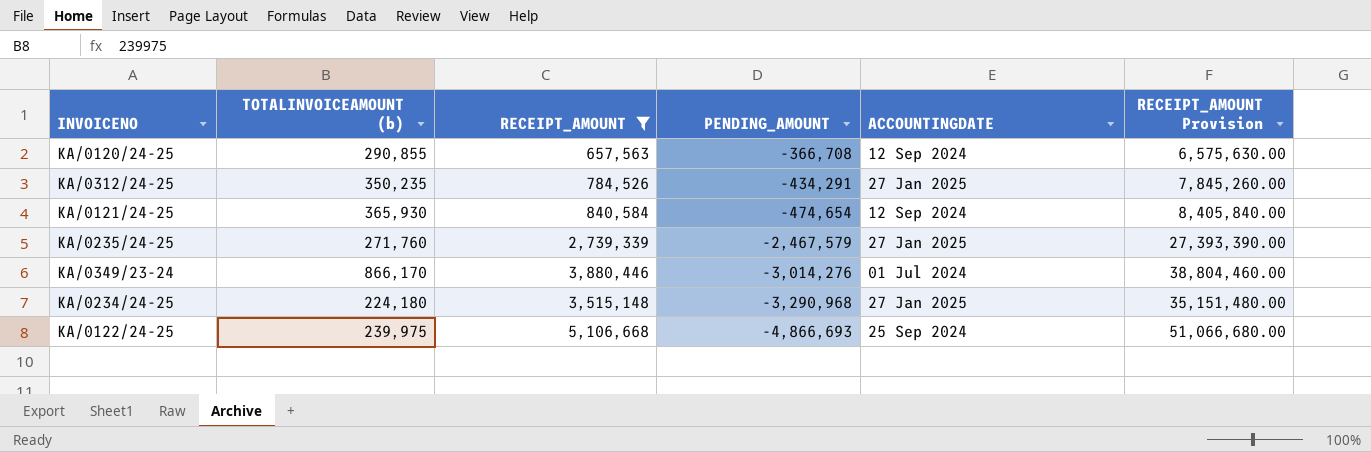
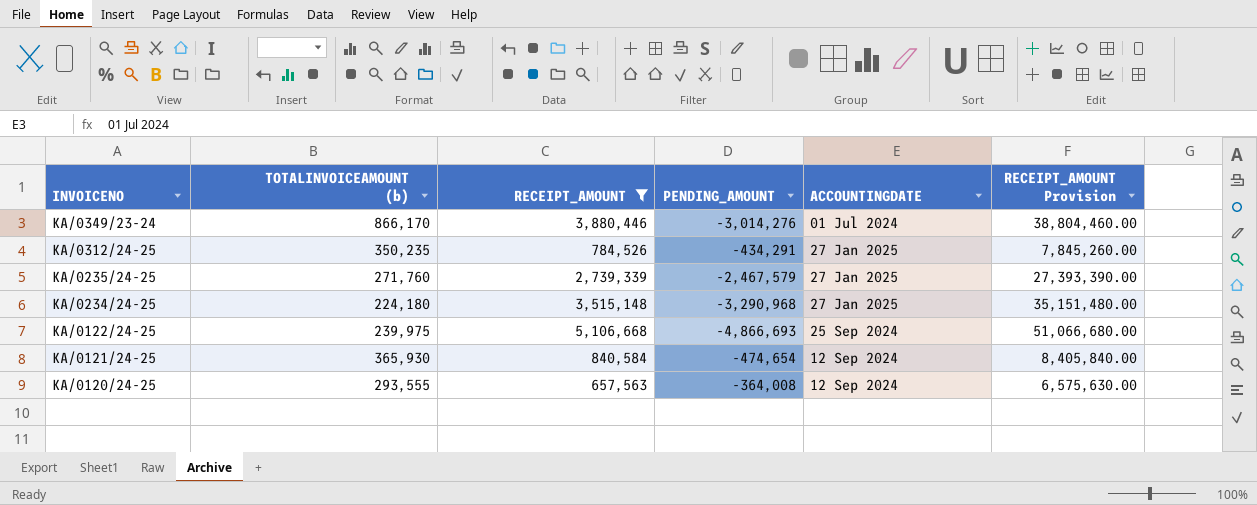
row order: PENDING_AMOUNT descending -> INVOICENO descending
KA/0120/24-25 | TOTALINVOICEAMOUNT (b): 290,855 -> 293,555
KA/0120/24-25 | PENDING_AMOUNT: -366,708 -> -364,008

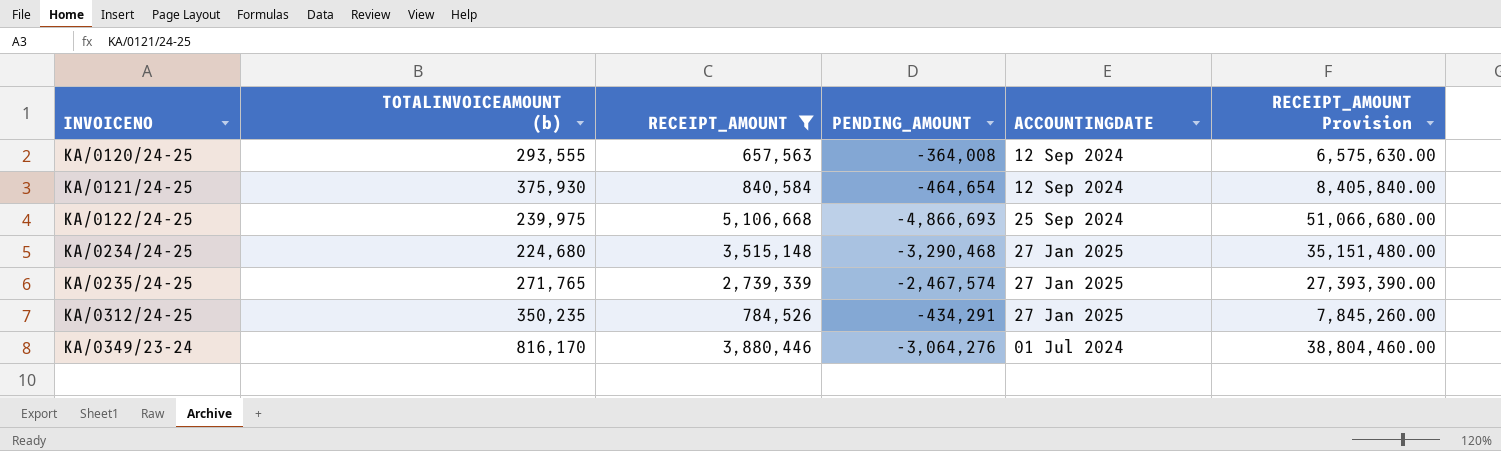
row order: INVOICENO descending -> INVOICENO ascending
KA/0121/24-25 | TOTALINVOICEAMOUNT (b): 365,930 -> 375,930
KA/0121/24-25 | PENDING_AMOUNT: -474,654 -> -464,654
KA/0234/24-25 | TOTALINVOICEAMOUNT (b): 224,180 -> 224,680
KA/0234/24-25 | PENDING_AMOUNT: -3,290,968 -> -3,290,468
KA/0235/24-25 | TOTALINVOICEAMOUNT (b): 271,760 -> 271,765
KA/0235/24-25 | PENDING_AMOUNT: -2,467,579 -> -2,467,574
KA/0349/23-24 | TOTALINVOICEAMOUNT (b): 866,170 -> 816,170
KA/0349/23-24 | PENDING_AMOUNT: -3,014,276 -> -3,064,276

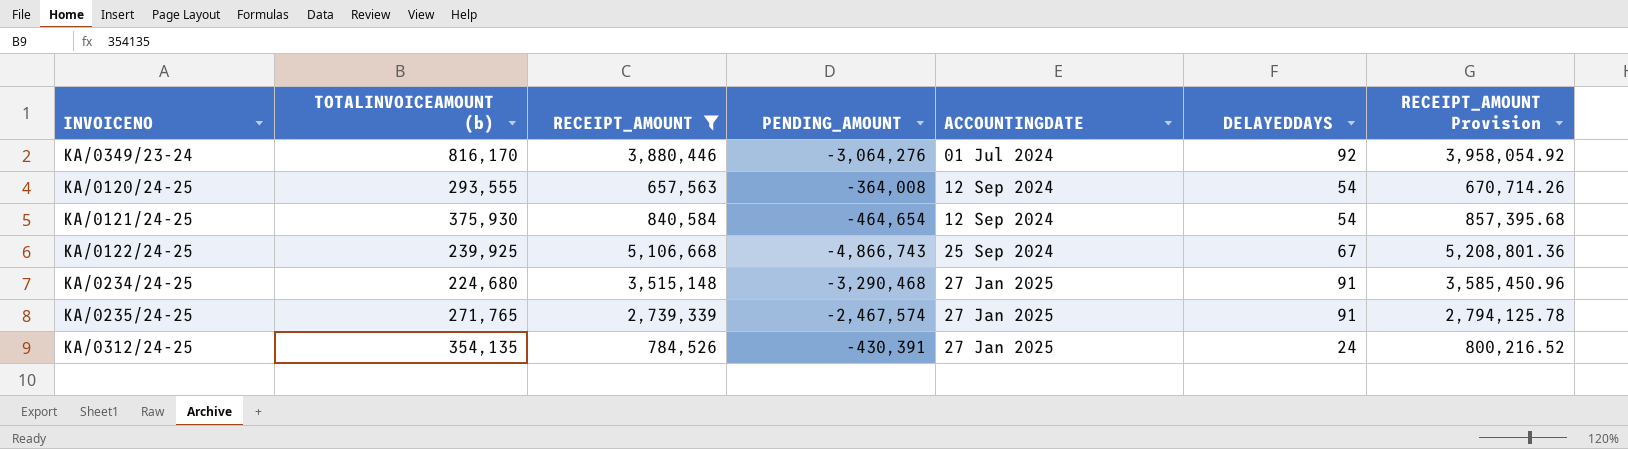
row order: INVOICENO ascending -> ACCOUNTINGDATE ascending
column DELAYEDDAYS | position: none -> 6
column RECEIPT_AMOUNT Provision | formula: [RECEIPT_AMOUNT] * 10 -> [RECEIPT_AMOUNT] * 1.02
KA/0122/24-25 | TOTALINVOICEAMOUNT (b): 239,975 -> 239,925
KA/0122/24-25 | PENDING_AMOUNT: -4,866,693 -> -4,866,743
KA/0312/24-25 | TOTALINVOICEAMOUNT (b): 350,235 -> 354,135
KA/0312/24-25 | PENDING_AMOUNT: -434,291 -> -430,391

